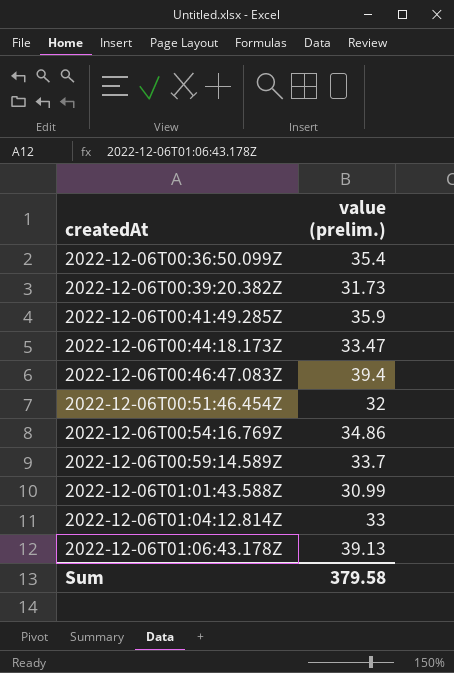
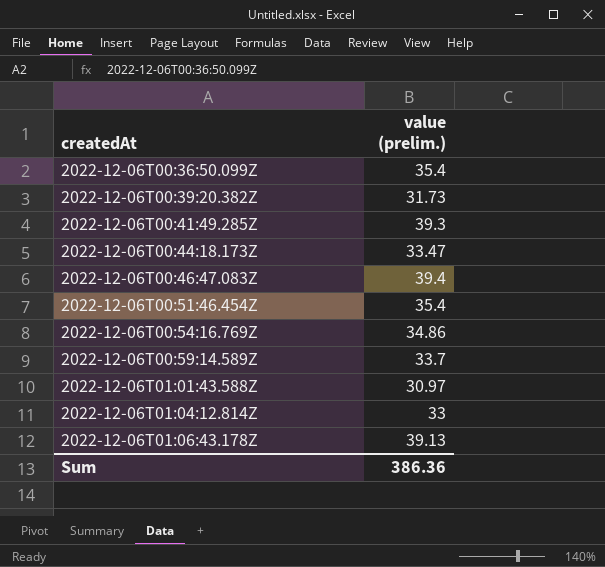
2022-12-06T00:41:49.285Z | value (prelim.): 35.9 -> 39.3
2022-12-06T00:51:46.454Z | value (prelim.): 32 -> 35.4
2022-12-06T01:01:43.588Z | value (prelim.): 30.99 -> 30.97
Sum | value (prelim.): 379.58 -> 386.36

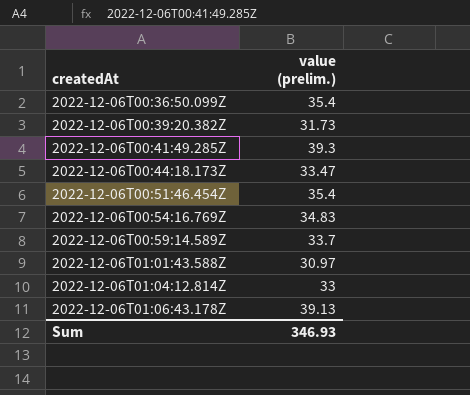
row 2022-12-06T00:46:47.083Z: 39.4 -> none
2022-12-06T00:54:16.769Z | value (prelim.): 34.86 -> 34.83
Sum | value (prelim.): 386.36 -> 346.93

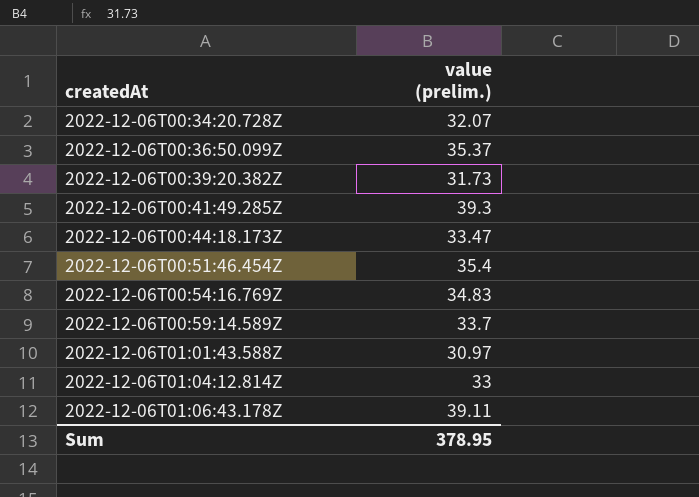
row 2022-12-06T00:34:20.728Z: none -> 32.07
2022-12-06T00:36:50.099Z | value (prelim.): 35.4 -> 35.37
2022-12-06T01:06:43.178Z | value (prelim.): 39.13 -> 39.11
Sum | value (prelim.): 346.93 -> 378.95

